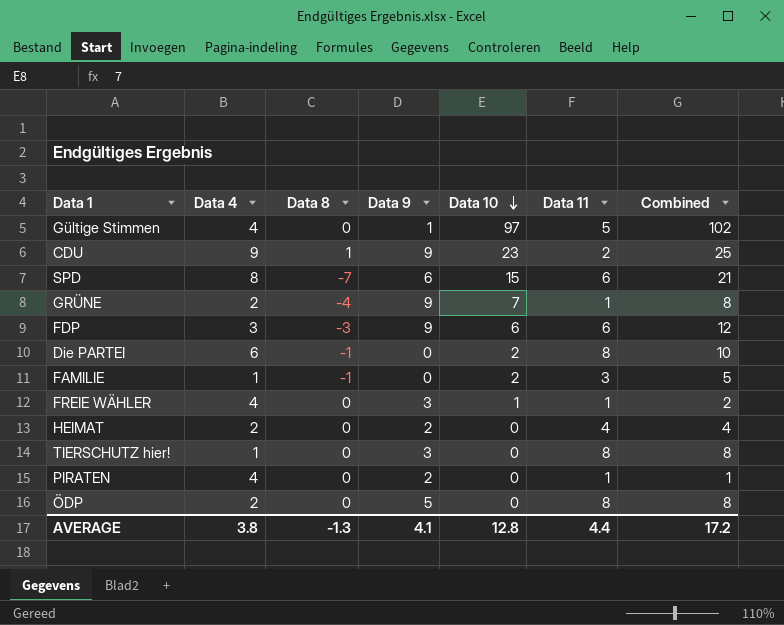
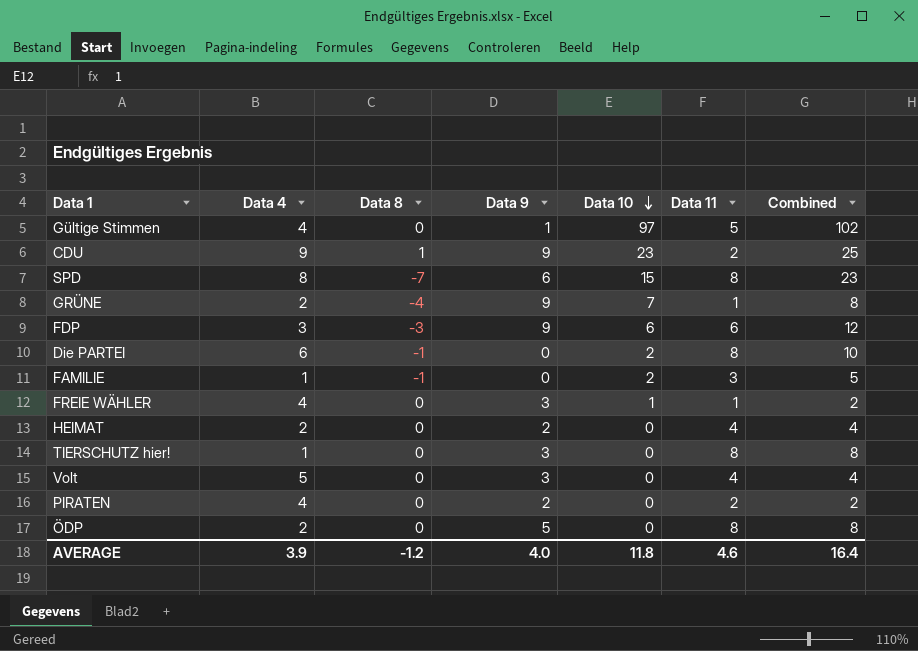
SPD | Data 11: 6 -> 8
SPD | Combined: 21 -> 23
row Volt: none -> 5 | 0 | 3 | 0 | 4 | 4
PIRATEN | Data 11: 1 -> 2
PIRATEN | Combined: 1 -> 2
AVERAGE | Data 4: 3.8 -> 3.9
AVERAGE | Data 8: -1.3 -> -1.2
AVERAGE | Data 9: 4.1 -> 4.0
AVERAGE | Data 10: 12.8 -> 11.8
AVERAGE | Data 11: 4.4 -> 4.6
AVERAGE | Combined: 17.2 -> 16.4

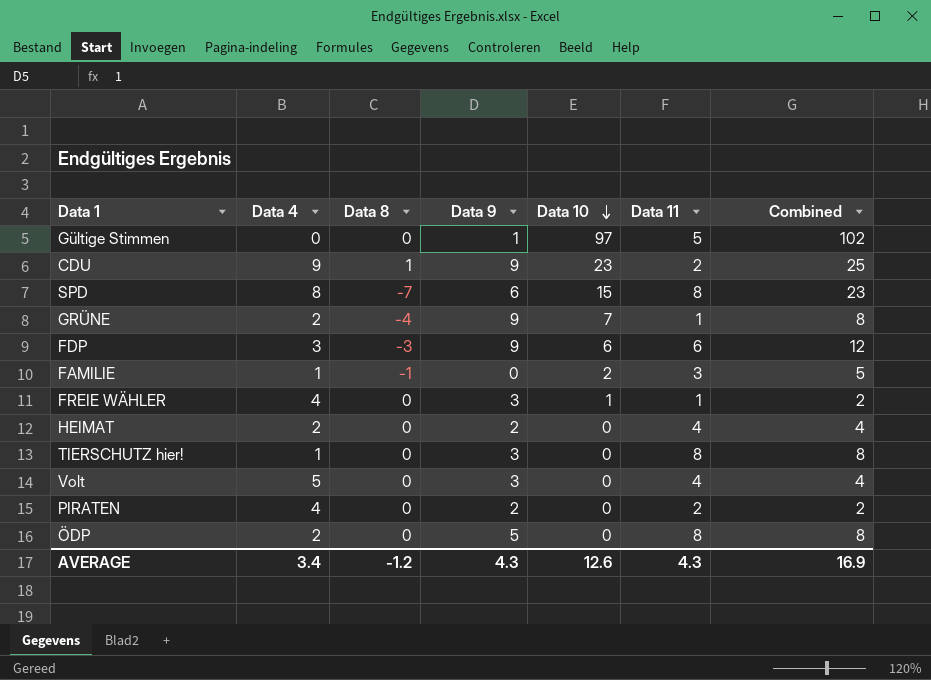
row Die PARTEI: 6 | -1 | 0 | 2 | 8 | 10 -> none
Gültige Stimmen | Data 4: 4 -> 0
AVERAGE | Data 4: 3.9 -> 3.4
AVERAGE | Data 9: 4.0 -> 4.3
AVERAGE | Data 10: 11.8 -> 12.6
AVERAGE | Data 11: 4.6 -> 4.3
AVERAGE | Combined: 16.4 -> 16.9

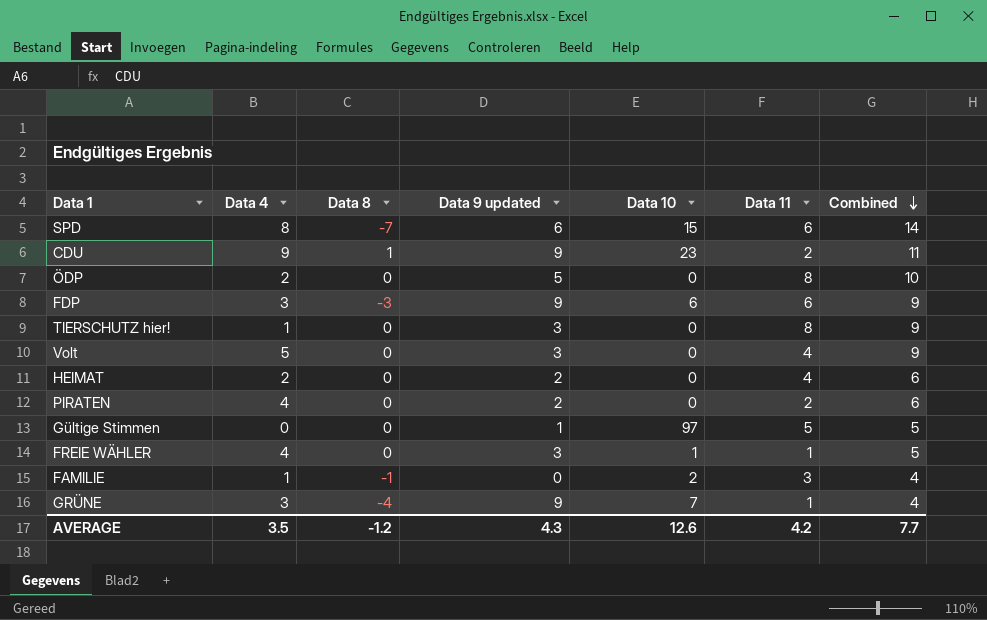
row order: Data 10 descending -> Combined descending
column name: Data 9 -> Data 9 updated
column Combined | formula: [Data 10] + [Data 11] -> [Data 4] + [Data 11]
SPD | Data 11: 8 -> 6
GRÜNE | Data 4: 2 -> 3
AVERAGE | Data 4: 3.4 -> 3.5
AVERAGE | Data 11: 4.3 -> 4.2
AVERAGE | Combined: 16.9 -> 7.7

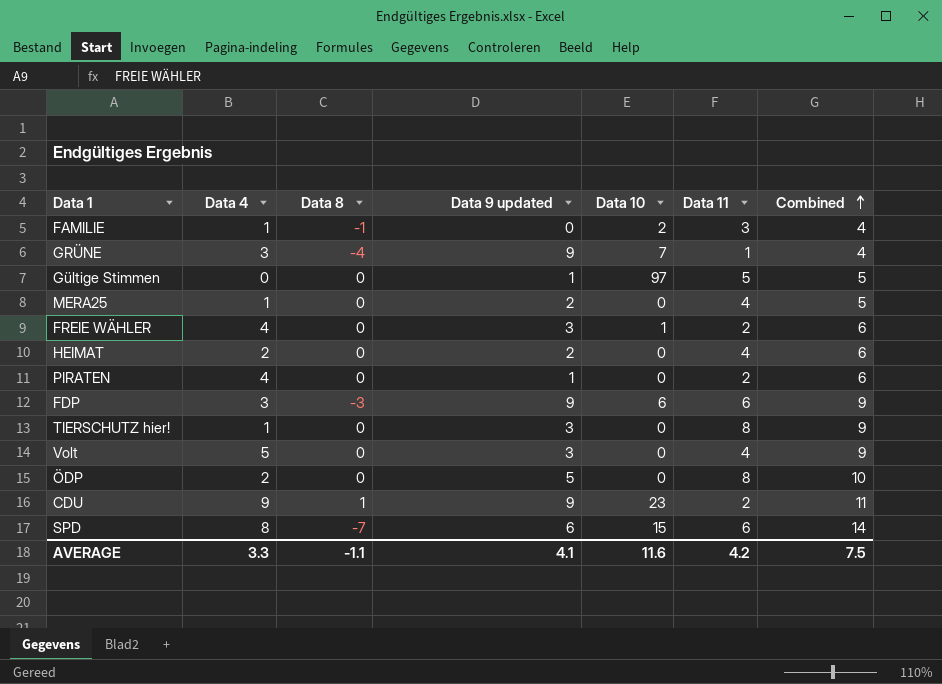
row order: Combined descending -> Combined ascending
row MERA25: none -> 1 | 0 | 2 | 0 | 4 | 5
FREIE WÄHLER | Data 11: 1 -> 2
FREIE WÄHLER | Combined: 5 -> 6
PIRATEN | Data 9 updated: 2 -> 1
AVERAGE | Data 4: 3.5 -> 3.3
AVERAGE | Data 8: -1.2 -> -1.1
AVERAGE | Data 9 updated: 4.3 -> 4.1
AVERAGE | Data 10: 12.6 -> 11.6
AVERAGE | Combined: 7.7 -> 7.5

